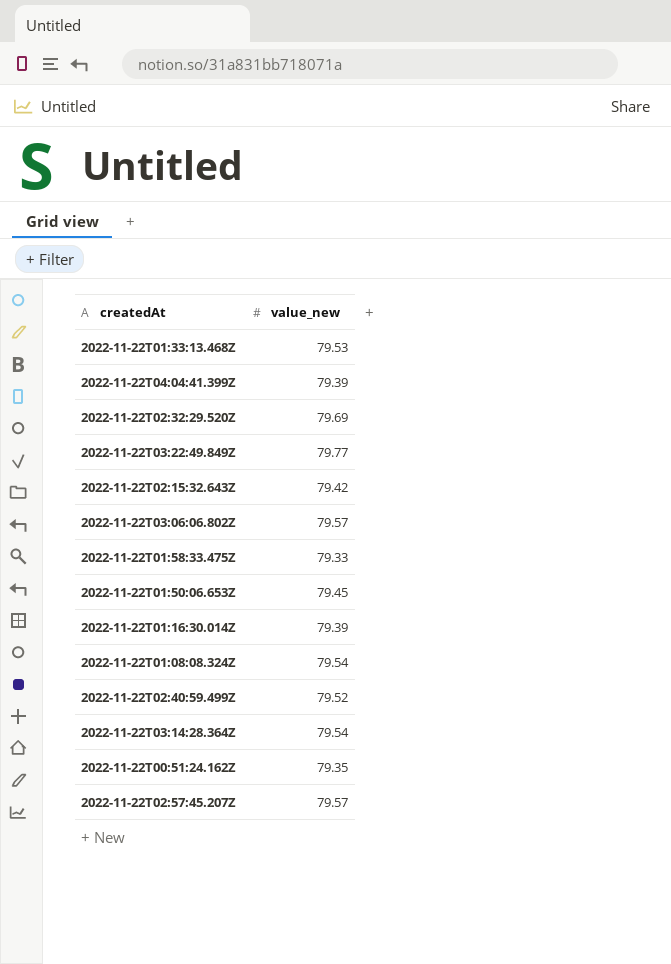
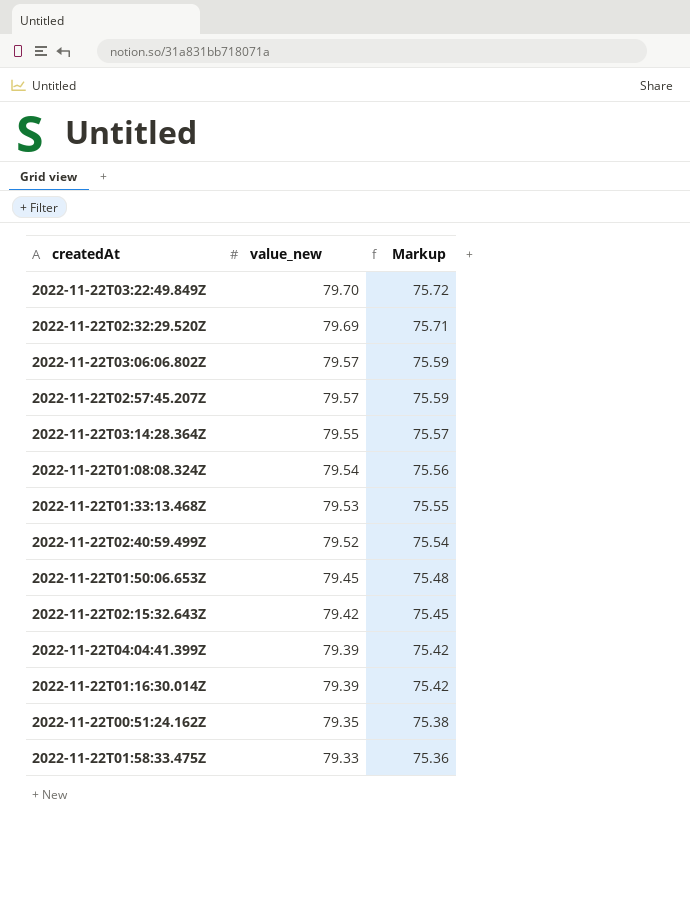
row order: none -> value_new descending
column Markup | formula: none -> [value_new] * 0.95
2022-11-22T03:22:49.849Z | value_new: 79.77 -> 79.70
2022-11-22T03:14:28.364Z | value_new: 79.54 -> 79.55

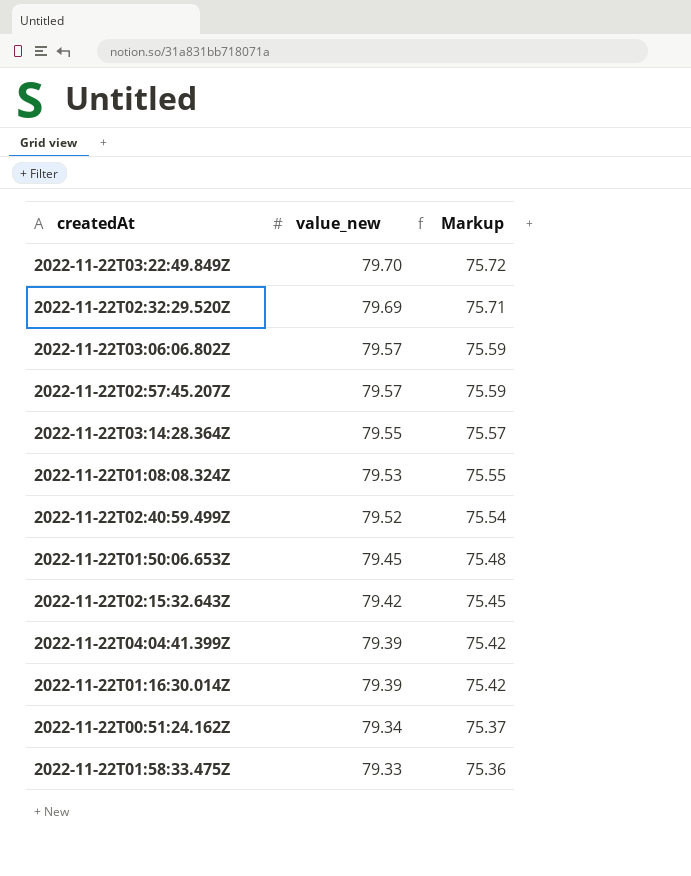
row 2022-11-22T01:33:13.468Z: 79.53 | 75.55 -> none
2022-11-22T01:08:08.324Z | value_new: 79.54 -> 79.53
2022-11-22T01:08:08.324Z | Markup: 75.56 -> 75.55
2022-11-22T00:51:24.162Z | value_new: 79.35 -> 79.34
2022-11-22T00:51:24.162Z | Markup: 75.38 -> 75.37

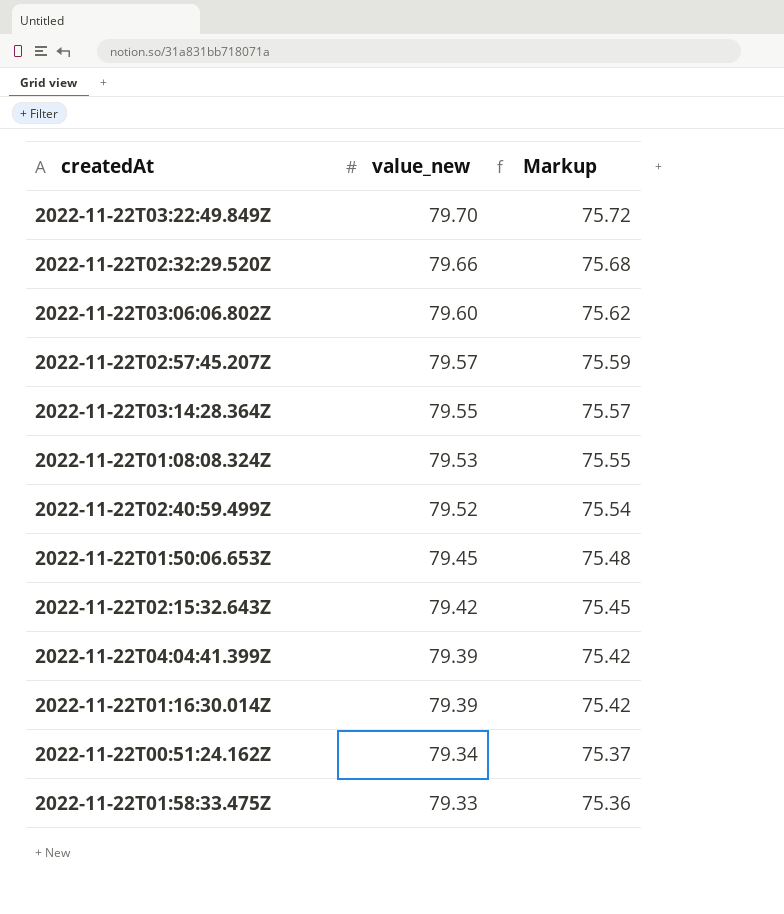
2022-11-22T02:32:29.520Z | value_new: 79.69 -> 79.66
2022-11-22T02:32:29.520Z | Markup: 75.71 -> 75.68
2022-11-22T03:06:06.802Z | value_new: 79.57 -> 79.60
2022-11-22T03:06:06.802Z | Markup: 75.59 -> 75.62

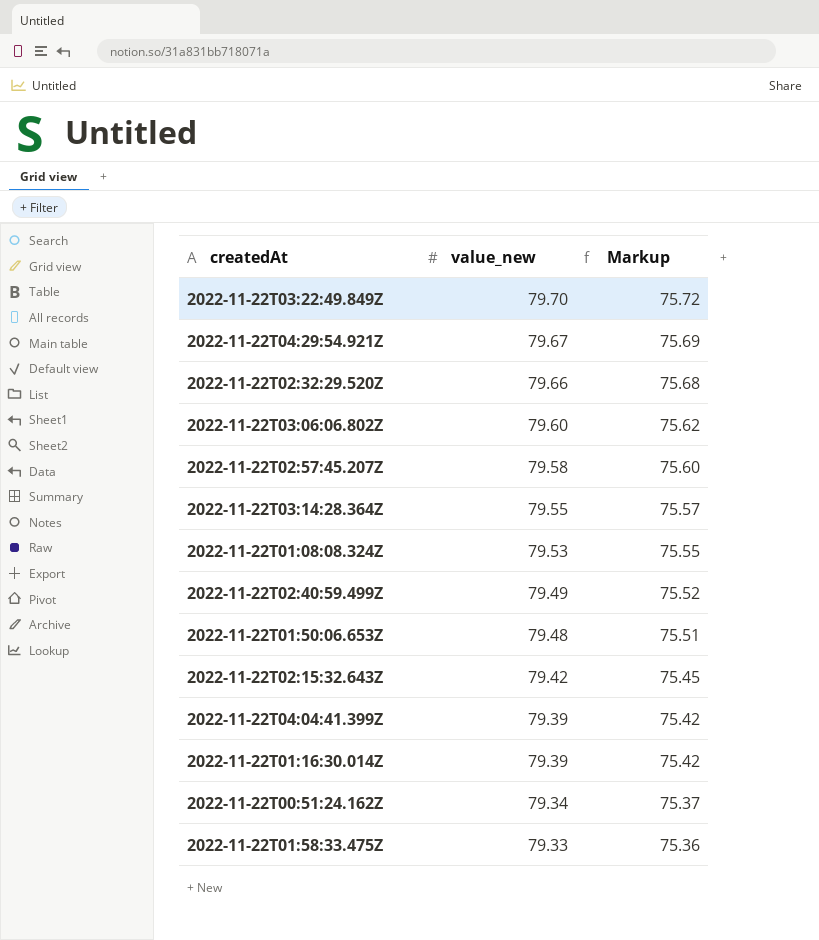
row 2022-11-22T04:29:54.921Z: none -> 79.67 | 75.69
2022-11-22T02:57:45.207Z | value_new: 79.57 -> 79.58
2022-11-22T02:57:45.207Z | Markup: 75.59 -> 75.60
2022-11-22T02:40:59.499Z | value_new: 79.52 -> 79.49
2022-11-22T02:40:59.499Z | Markup: 75.54 -> 75.52
2022-11-22T01:50:06.653Z | value_new: 79.45 -> 79.48
2022-11-22T01:50:06.653Z | Markup: 75.48 -> 75.51

